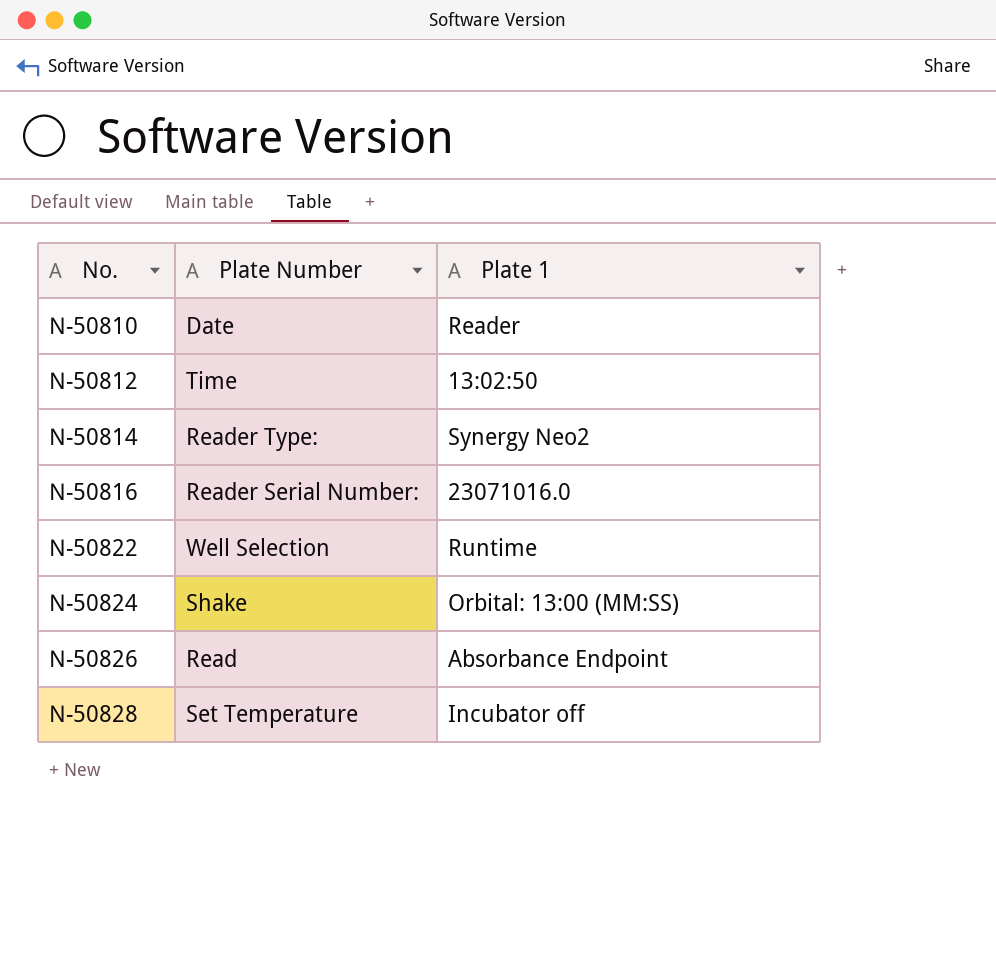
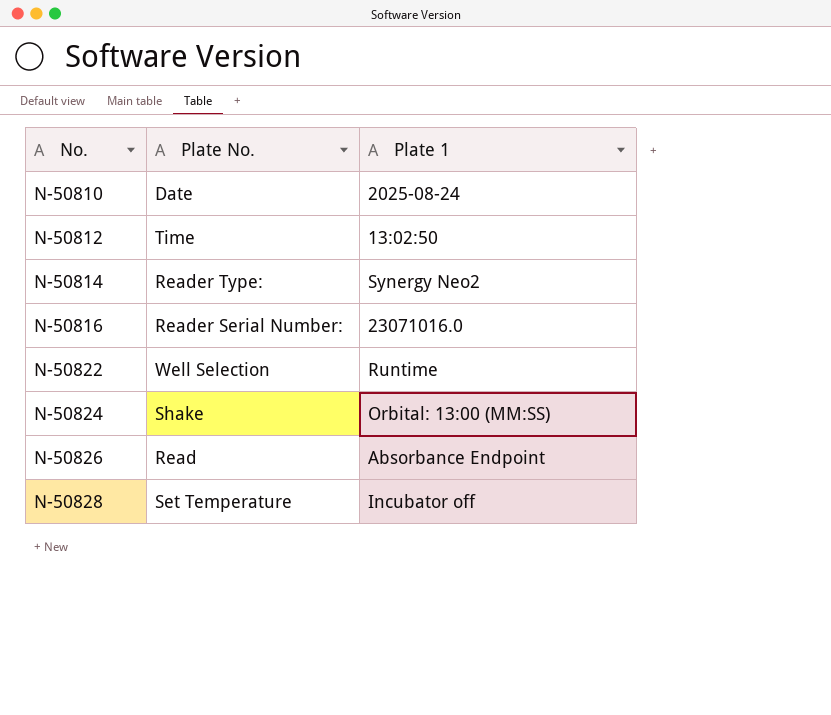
column name: Plate Number -> Plate No.
N-50810 | Plate 1: Reader -> 2025-08-24

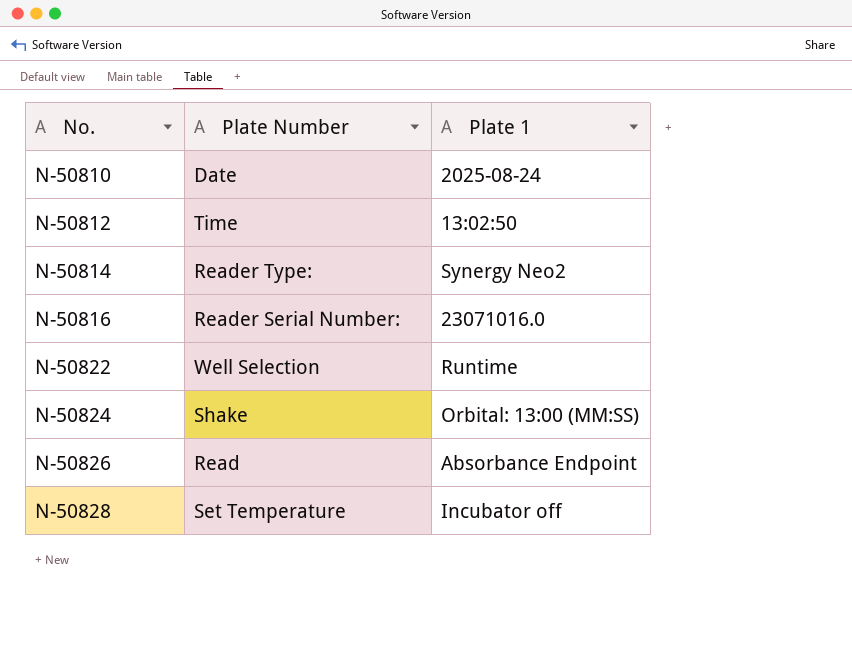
column name: Plate No. -> Plate Number

